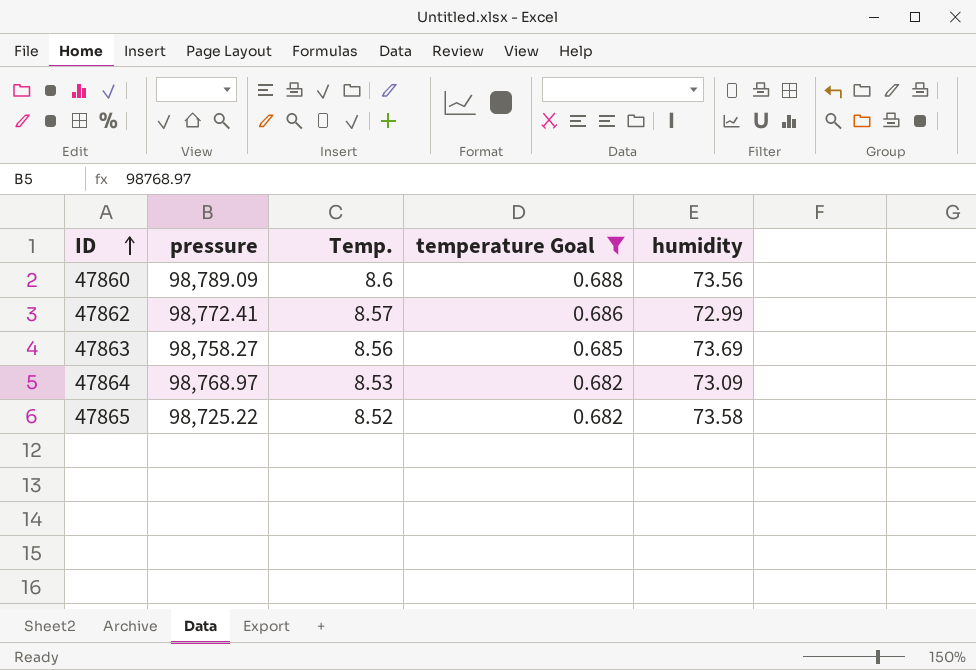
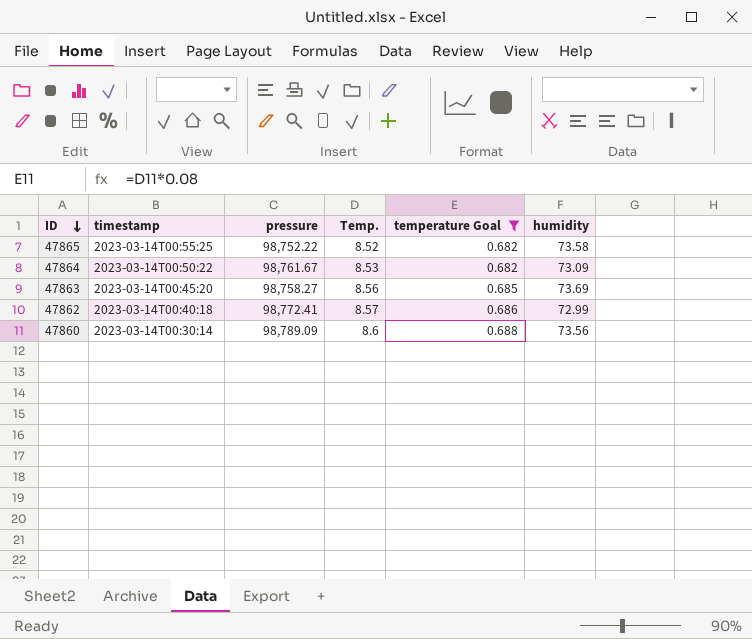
row order: ID ascending -> ID descending
column timestamp | position: none -> 2
47865 | pressure: 98,725.22 -> 98,752.22
47864 | pressure: 98,768.97 -> 98,761.67

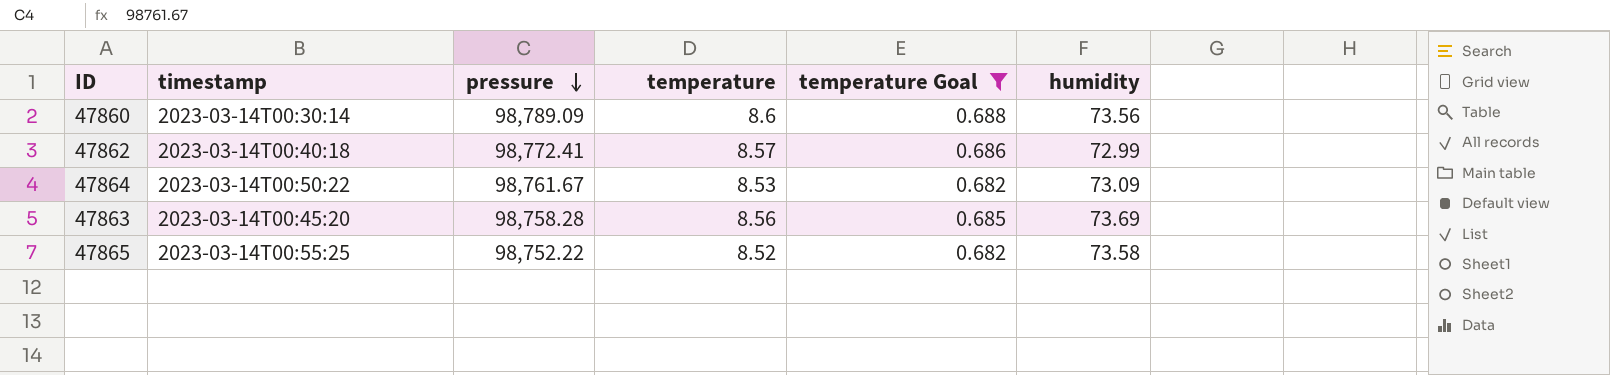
row order: ID descending -> pressure descending
column name: Temp. -> temperature
47863 | pressure: 98,758.27 -> 98,758.28

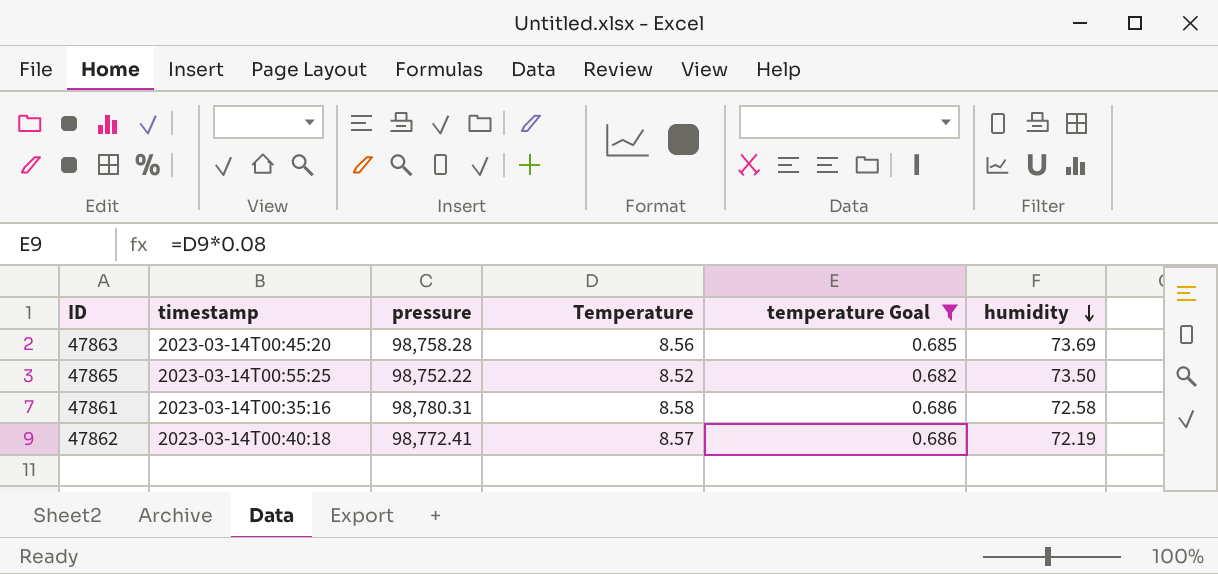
row order: pressure descending -> humidity descending
column name: temperature -> Temperature
row 47860: 2023-03-14T00:30:14 | 98,789.09 | 8.6 | 0.688 | 73.56 -> none
row 47864: 2023-03-14T00:50:22 | 98,761.67 | 8.53 | 0.682 | 73.09 -> none
47865 | humidity: 73.58 -> 73.50
row 47861: none -> 2023-03-14T00:35:16 | 98,780.31 | 8.58 | 0.686 | 72.58
47862 | humidity: 72.99 -> 72.19

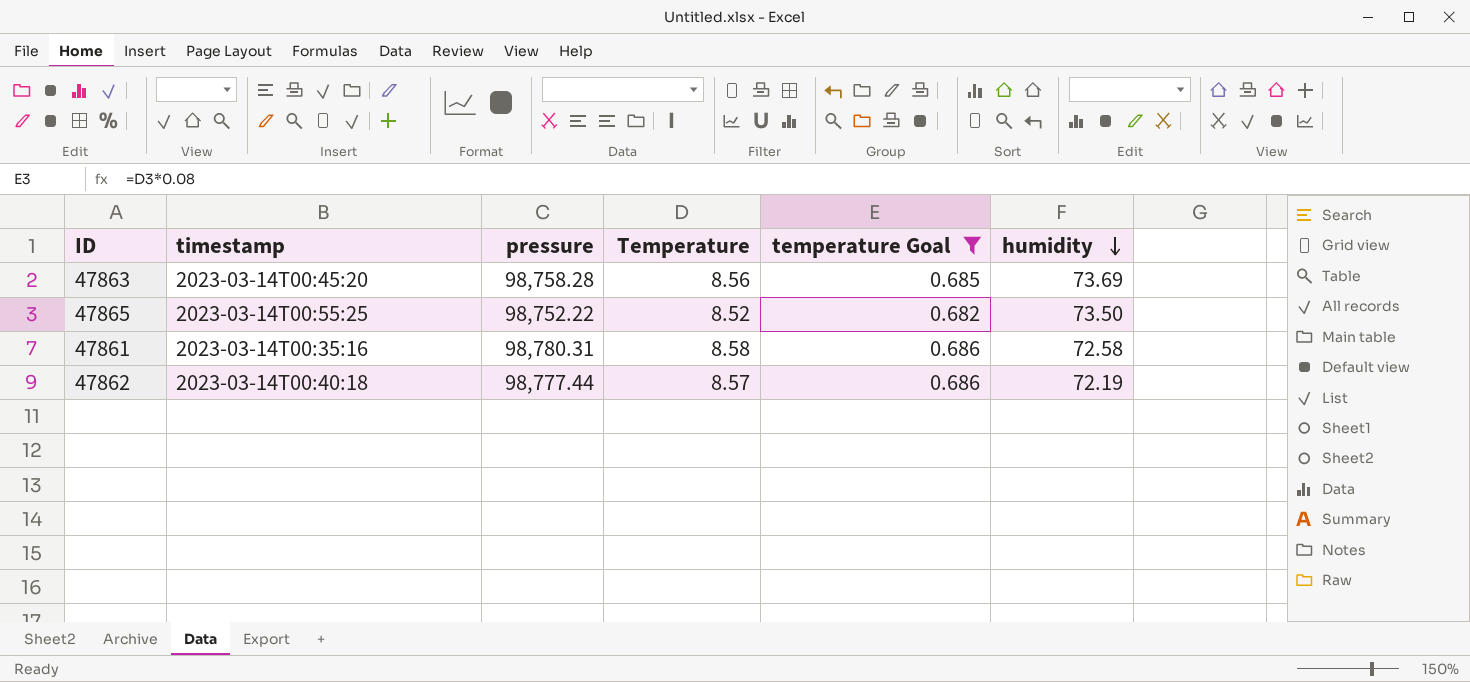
47862 | pressure: 98,772.41 -> 98,777.44

